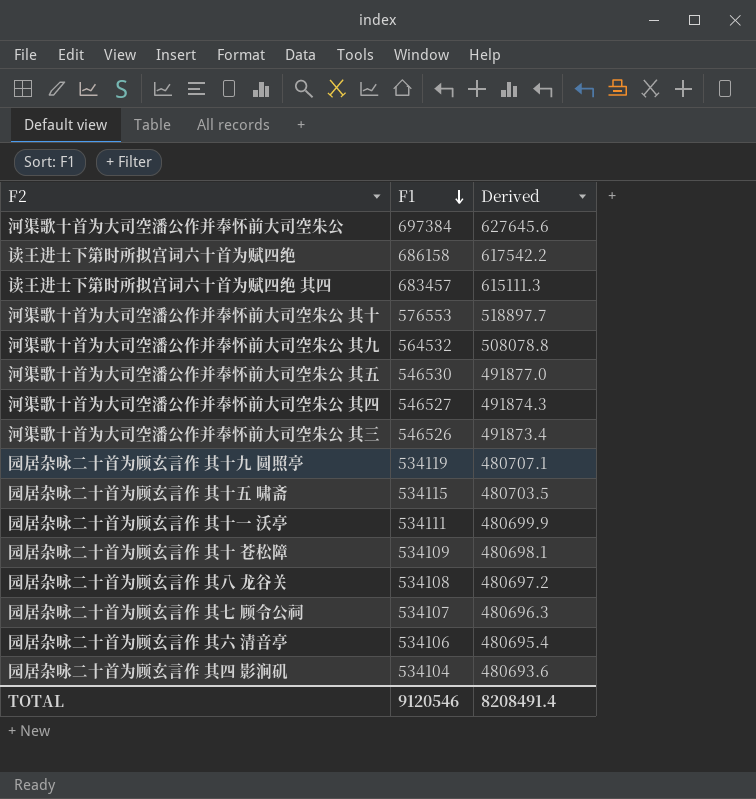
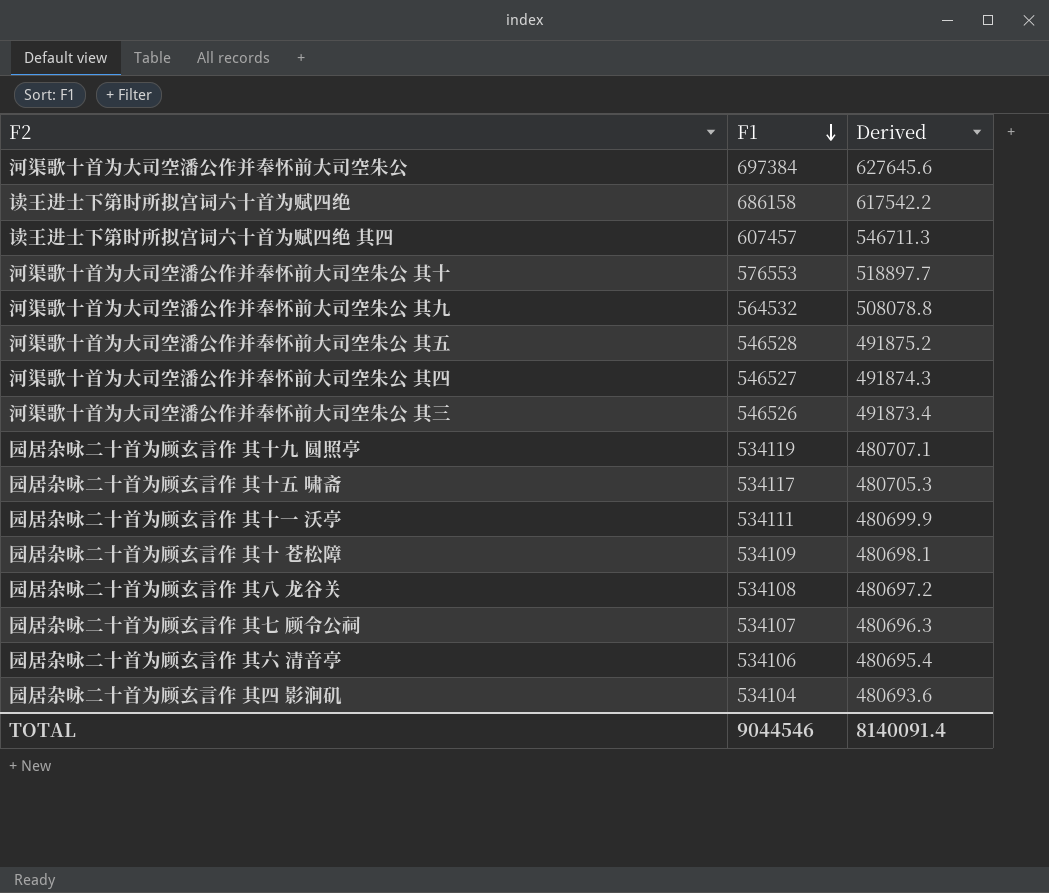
读王进士下第时所拟宫词六十首为赋四绝 其四 | F1: 683457 -> 607457
读王进士下第时所拟宫词六十首为赋四绝 其四 | Derived: 615111.3 -> 546711.3
河渠歌十首为大司空潘公作并奉怀前大司空朱公 其五 | F1: 546530 -> 546528
河渠歌十首为大司空潘公作并奉怀前大司空朱公 其五 | Derived: 491877.0 -> 491875.2
园居杂咏二十首为顾玄言作 其十五 啸斋 | F1: 534115 -> 534117
园居杂咏二十首为顾玄言作 其十五 啸斋 | Derived: 480703.5 -> 480705.3
TOTAL | F1: 9120546 -> 9044546
TOTAL | Derived: 8208491.4 -> 8140091.4

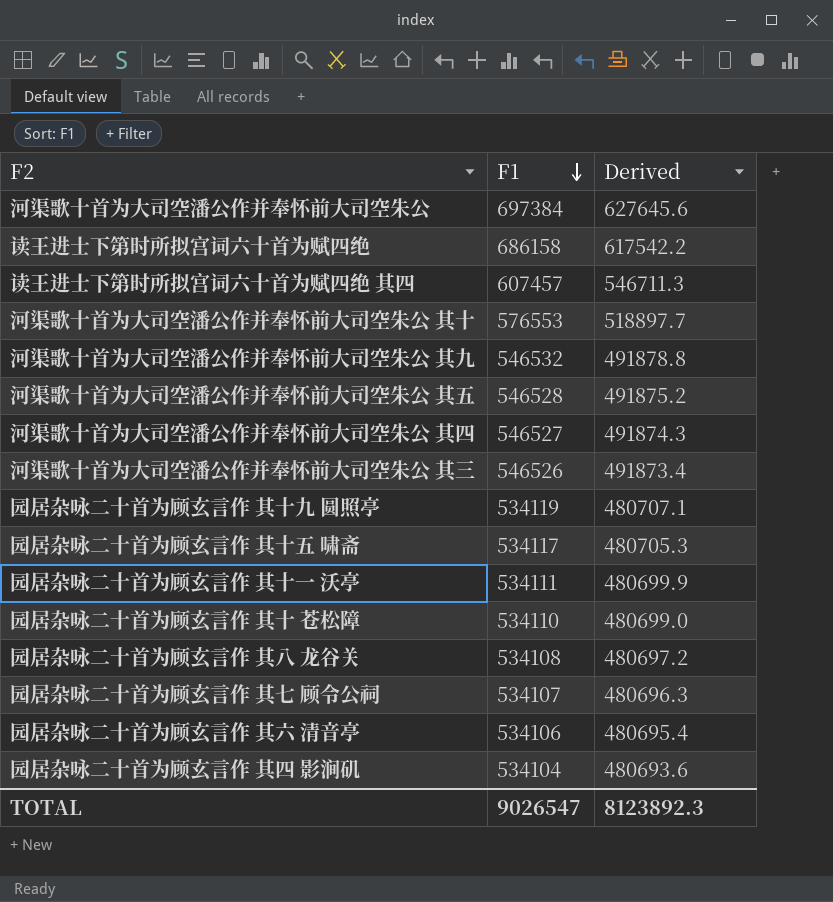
河渠歌十首为大司空潘公作并奉怀前大司空朱公 其九 | F1: 564532 -> 546532
河渠歌十首为大司空潘公作并奉怀前大司空朱公 其九 | Derived: 508078.8 -> 491878.8
园居杂咏二十首为顾玄言作 其十 苍松障 | F1: 534109 -> 534110
园居杂咏二十首为顾玄言作 其十 苍松障 | Derived: 480698.1 -> 480699.0
TOTAL | F1: 9044546 -> 9026547
TOTAL | Derived: 8140091.4 -> 8123892.3

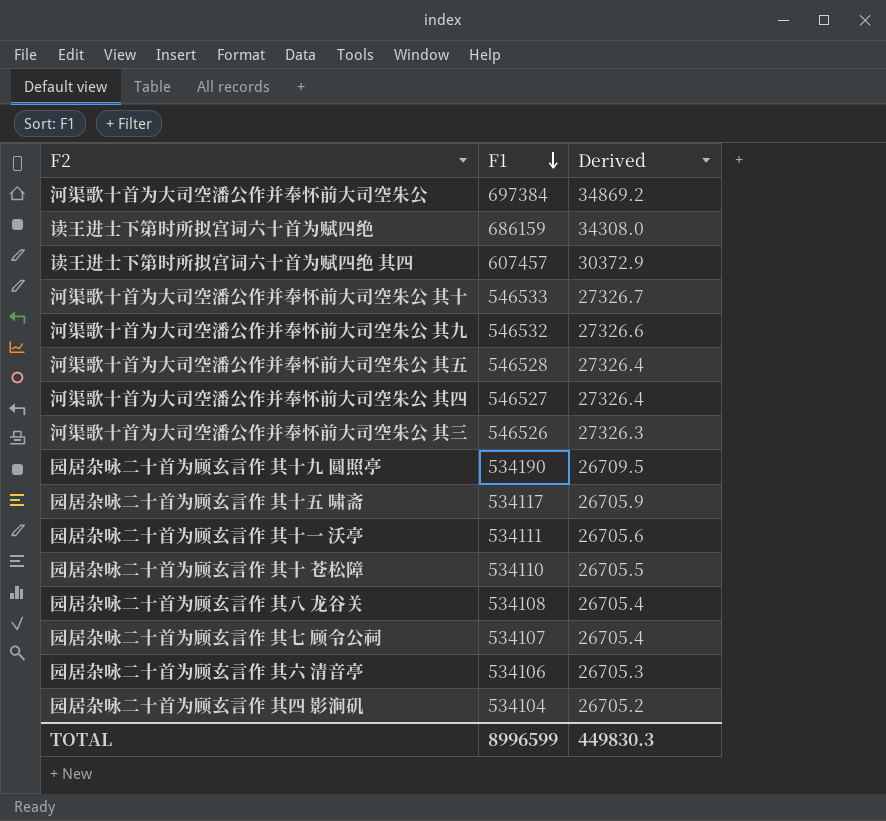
column Derived | formula: [F1] * 0.9 -> [F1] * 0.05
读王进士下第时所拟宫词六十首为赋四绝 | F1: 686158 -> 686159
河渠歌十首为大司空潘公作并奉怀前大司空朱公 其十 | F1: 576553 -> 546533
园居杂咏二十首为顾玄言作 其十九 圆照亭 | F1: 534119 -> 534190
TOTAL | F1: 9026547 -> 8996599
TOTAL | Derived: 8123892.3 -> 449830.3

